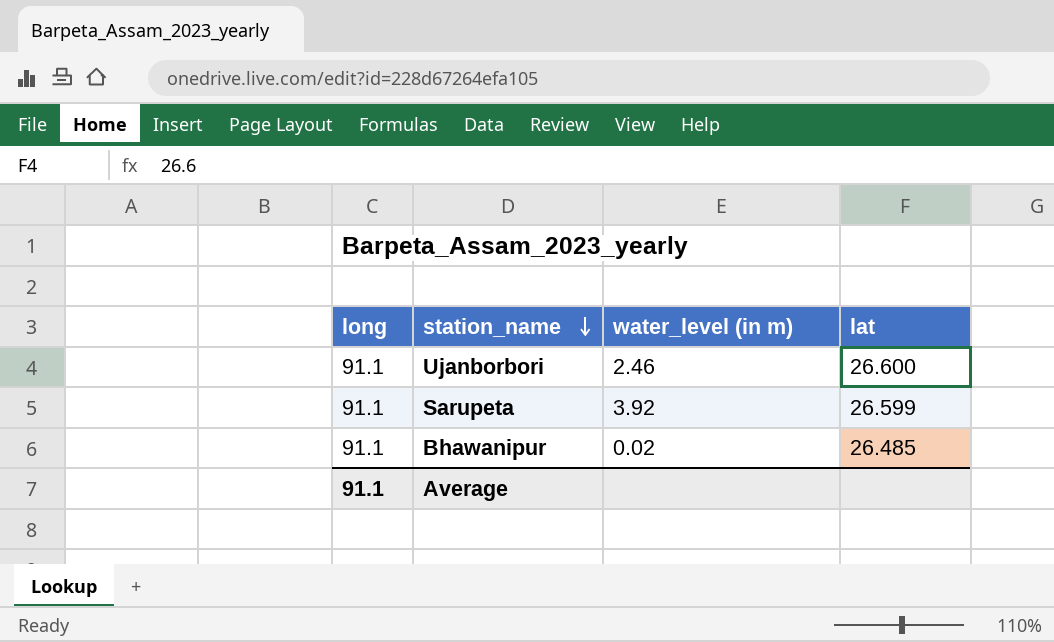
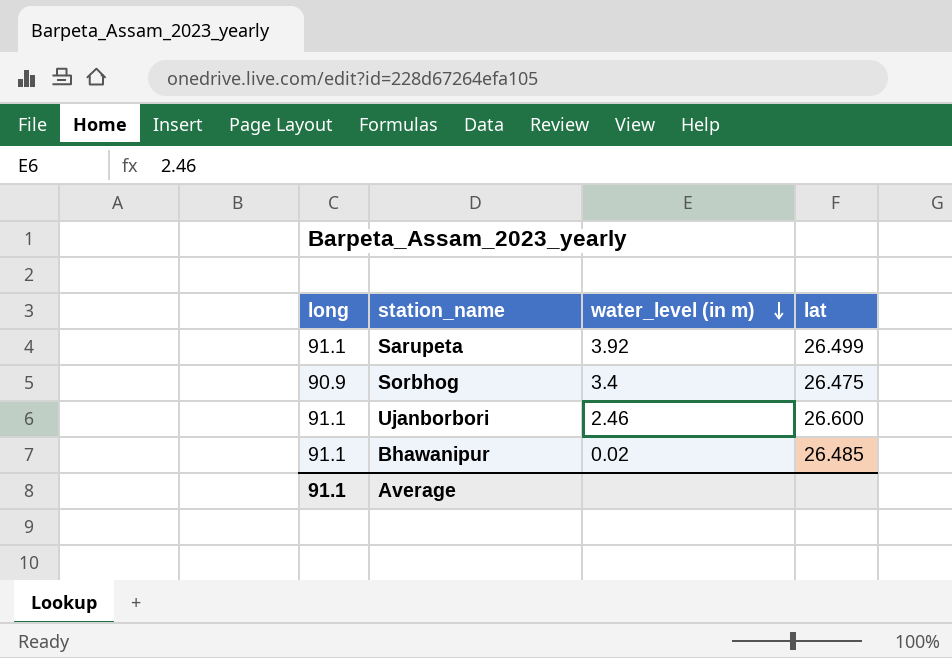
row order: station_name descending -> water_level (in m) descending
Sarupeta | lat: 26.599 -> 26.499
row Sorbhog: none -> 90.9 | 3.4 | 26.475

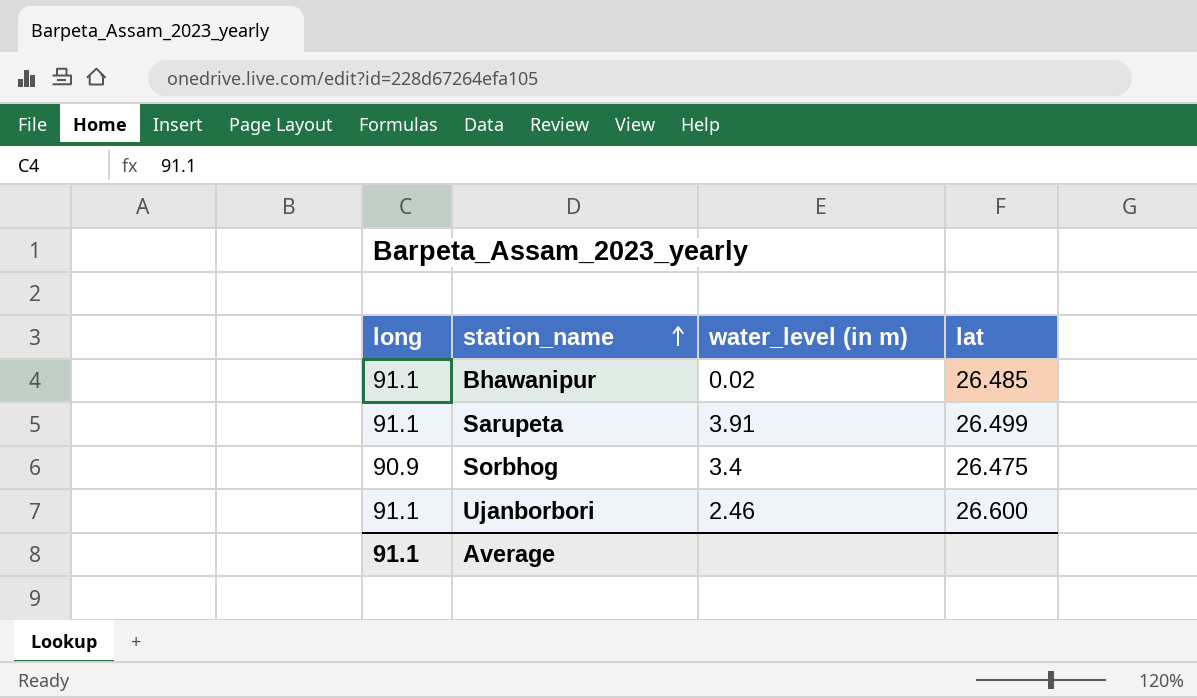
row order: water_level (in m) descending -> station_name ascending
Sarupeta | water_level (in m): 3.92 -> 3.91

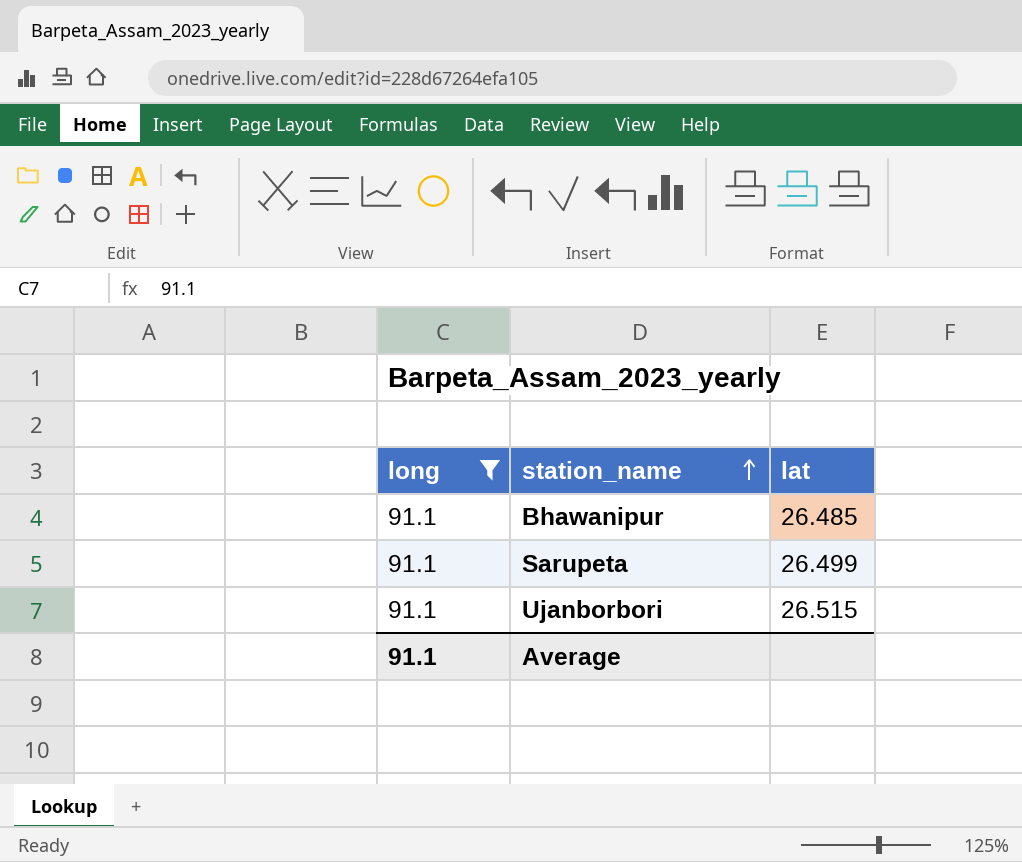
filter: none -> long = 91.1
column water_level (in m) | position: 3 -> none
Ujanborbori | lat: 26.600 -> 26.515

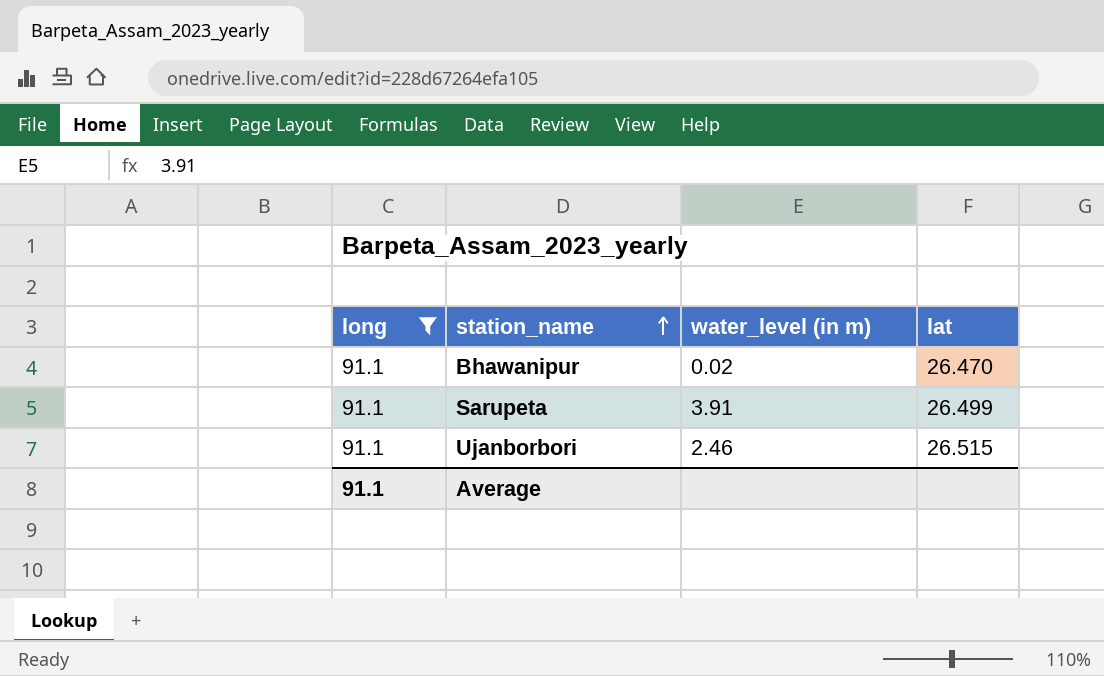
column water_level (in m) | position: none -> 3
Bhawanipur | lat: 26.485 -> 26.470

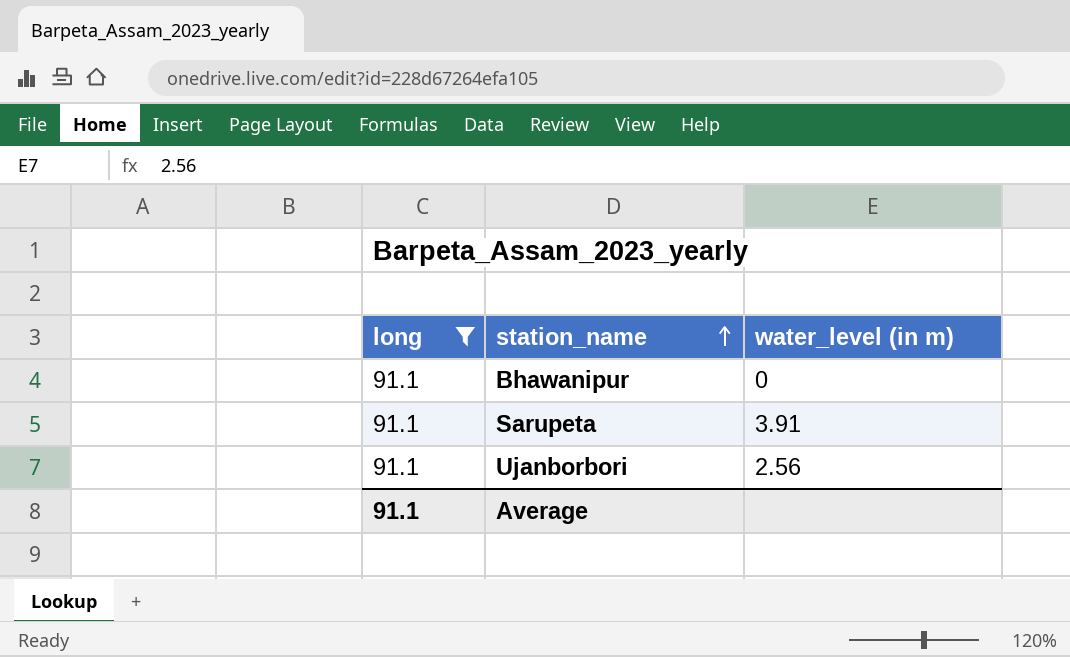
column lat | position: 4 -> none
Bhawanipur | water_level (in m): 0.02 -> 0
Ujanborbori | water_level (in m): 2.46 -> 2.56

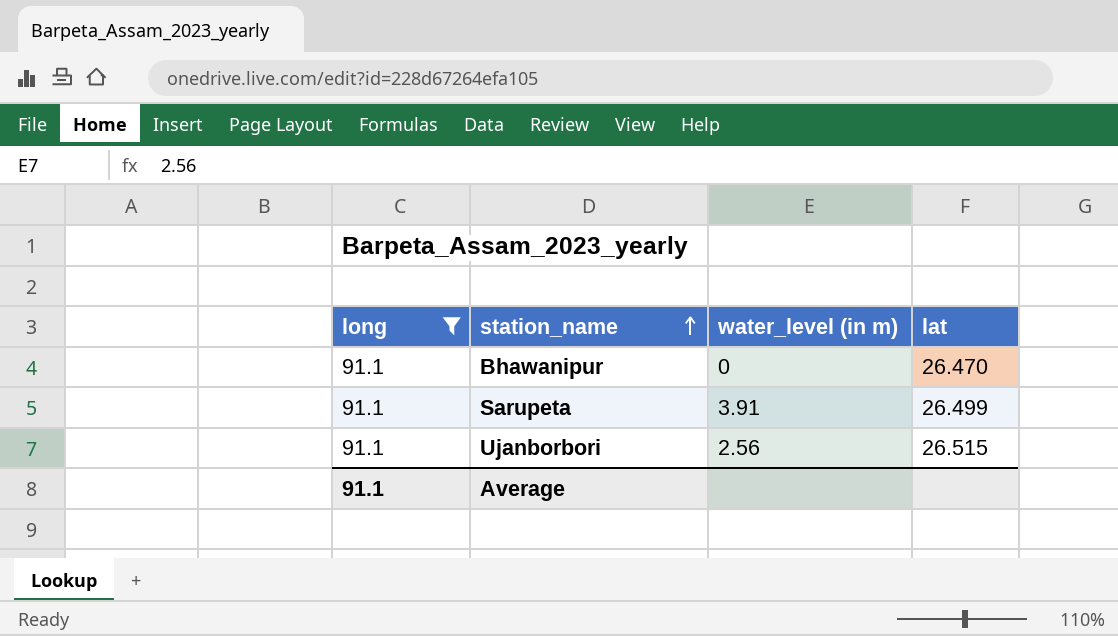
column lat | position: none -> 4

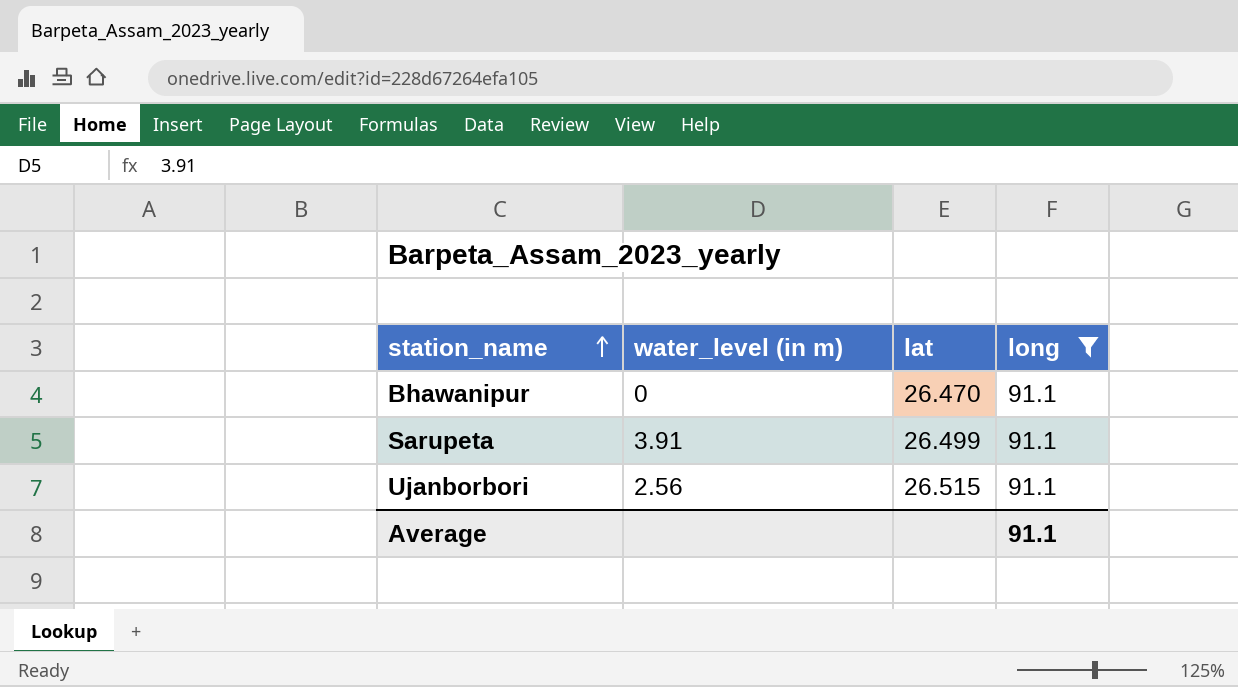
column long | position: 1 -> 4

